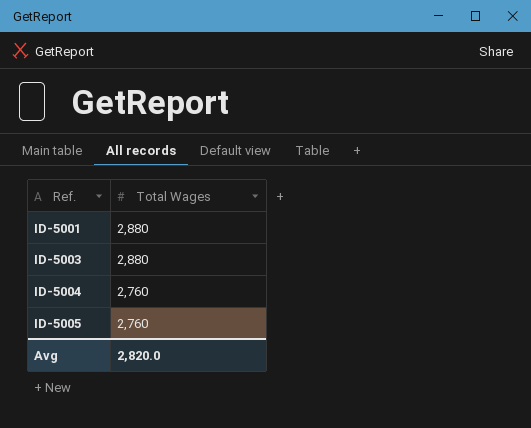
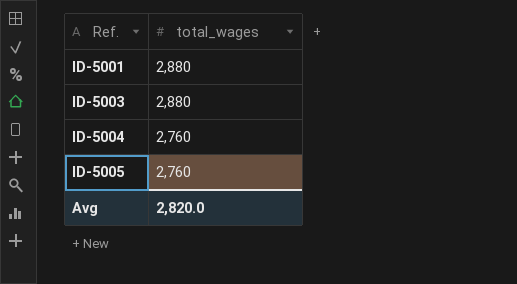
column name: Total Wages -> total_wages

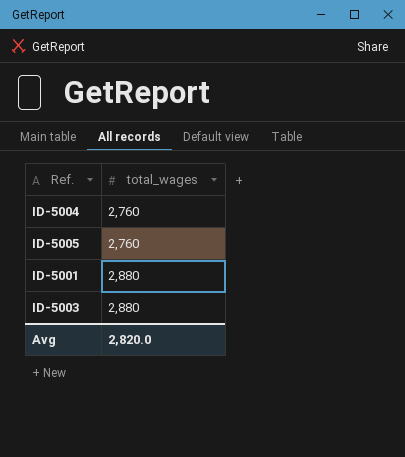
row order: Ref. ascending -> total_wages ascending

